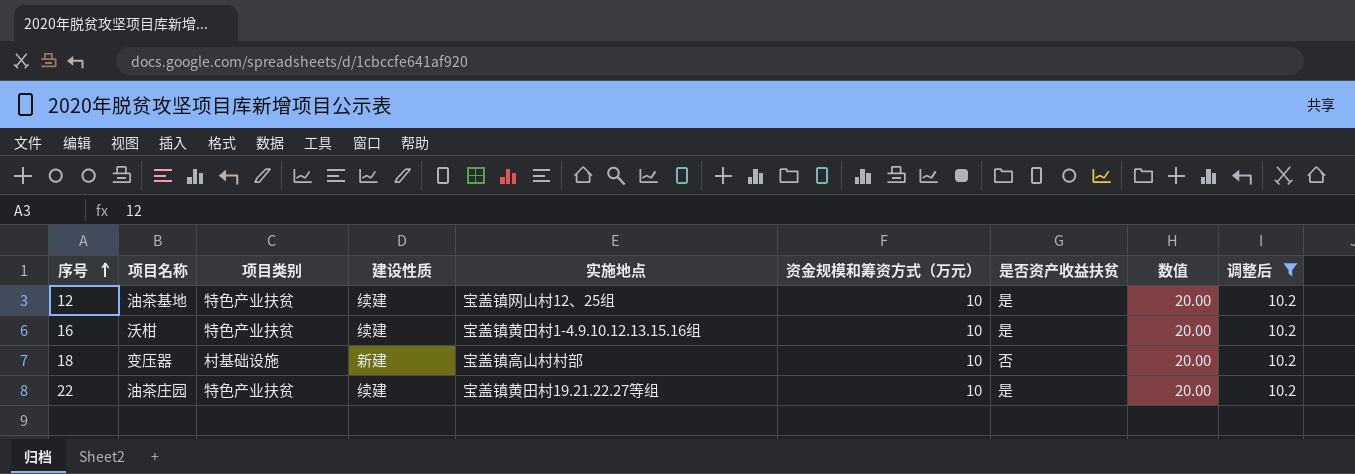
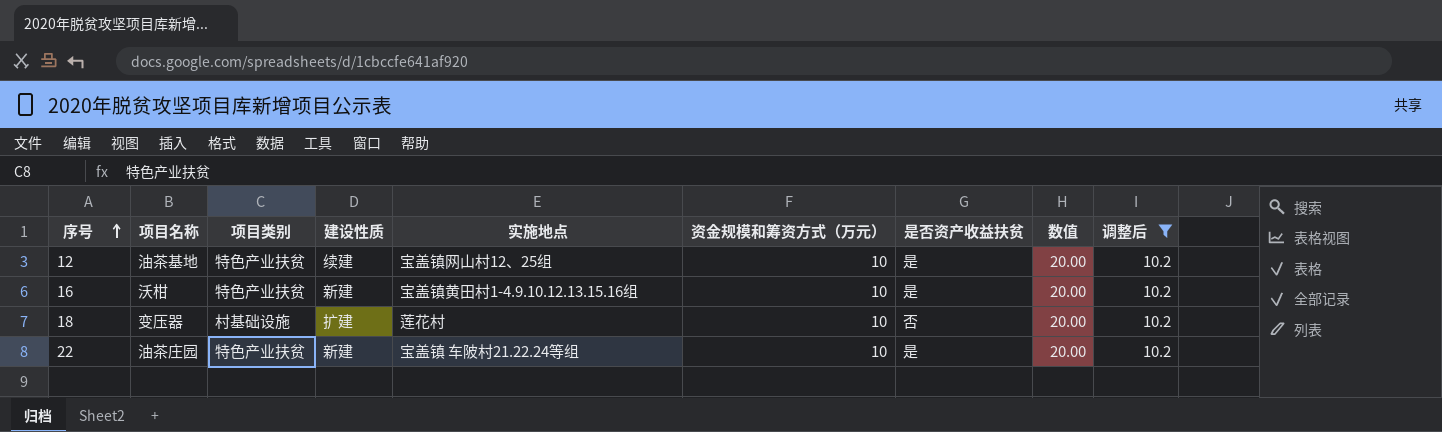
16 | 建设性质: 续建 -> 新建
18 | 建设性质: 新建 -> 扩建
18 | 实施地点: 宝盖镇高山村村部 -> 莲花村
22 | 建设性质: 续建 -> 新建
22 | 实施地点: 宝盖镇黄田村19.21.22.27等组 -> 宝盖镇 车陂村21.22.24等组

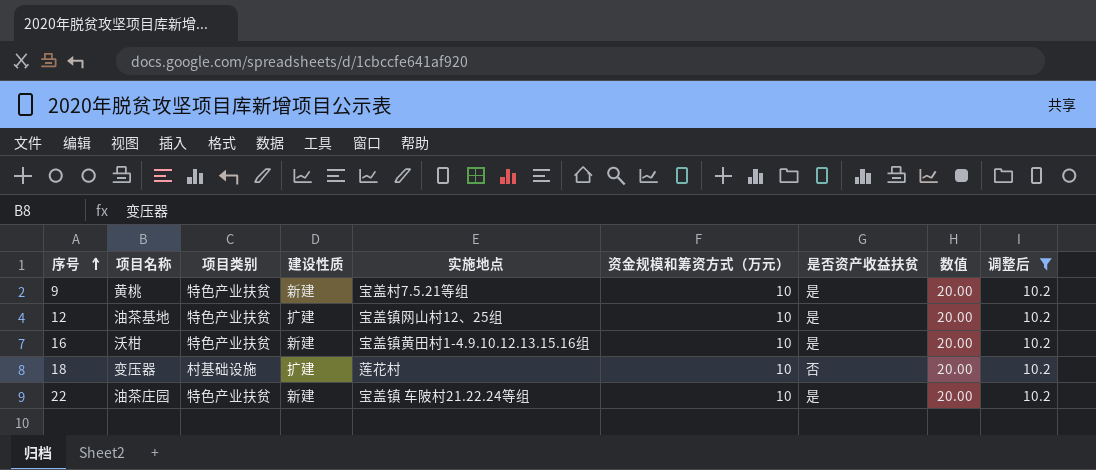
row 9: none -> 黄桃 | 特色产业扶贫 | 新建 | 宝盖村7.5.21等组 | 10 | 是 | 20.00 | 10.2
12 | 建设性质: 续建 -> 扩建

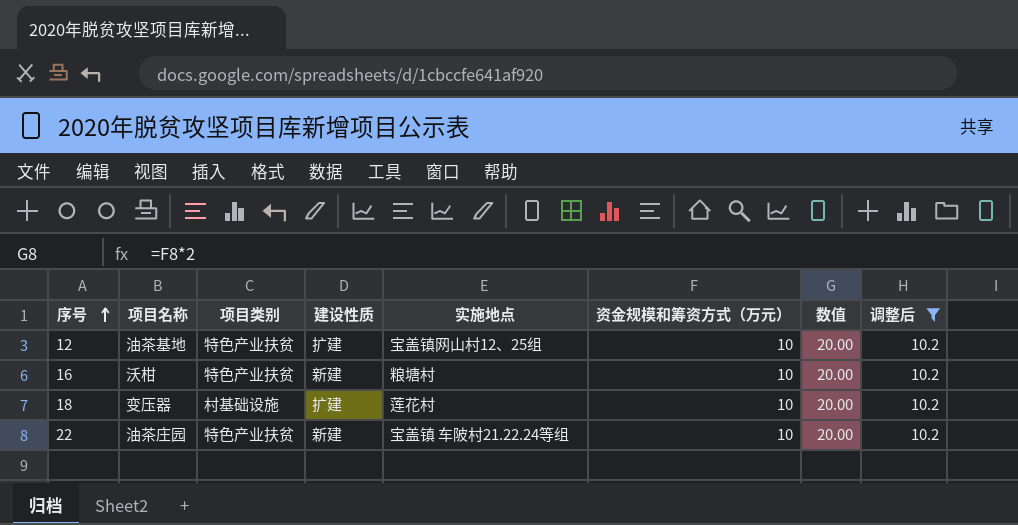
column 是否资产收益扶贫 | position: 7 -> none
row 9: 黄桃 | 特色产业扶贫 | 新建 | 宝盖村7.5.21等组 | 10 | 是 | 20.00 | 10.2 -> none
16 | 实施地点: 宝盖镇黄田村1-4.9.10.12.13.15.16组 -> 粮塘村

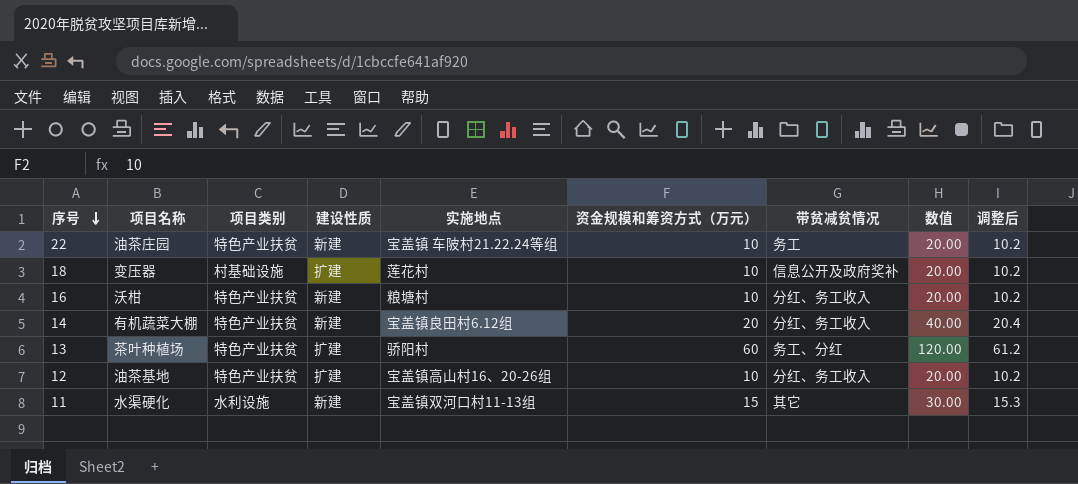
filter: 调整后 = 10.2 -> none
row order: 序号 ascending -> 序号 descending
column 带贫减贫情况 | position: none -> 7
12 | 实施地点: 宝盖镇网山村12、25组 -> 宝盖镇高山村16、20-26组

